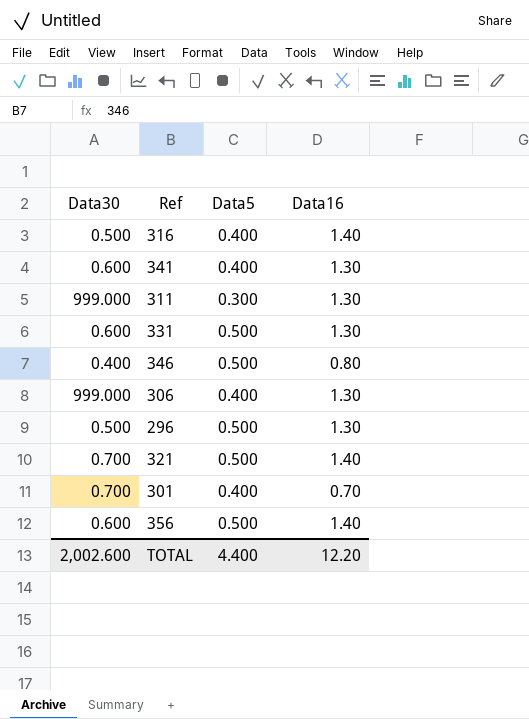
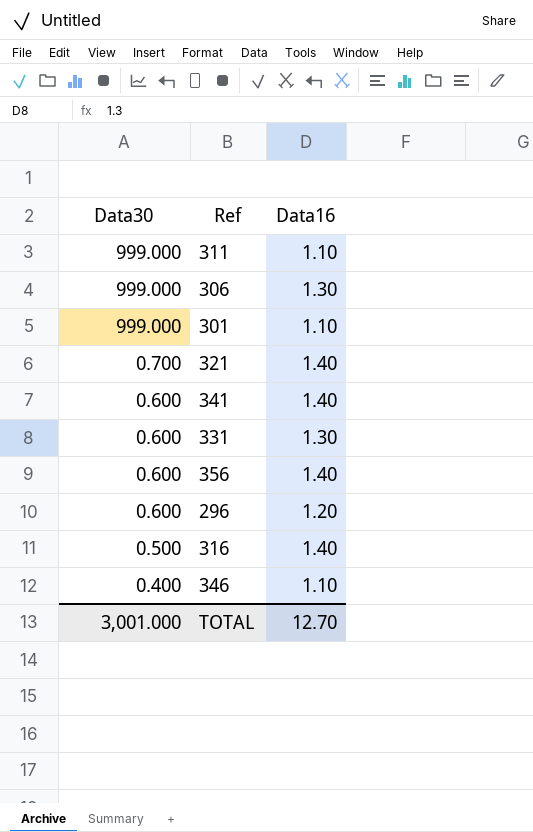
row order: none -> Data30 descending
column Data5 | position: 3 -> none
311 | Data16: 1.30 -> 1.10
301 | Data30: 0.700 -> 999.000
301 | Data16: 0.70 -> 1.10
341 | Data16: 1.30 -> 1.40
296 | Data30: 0.500 -> 0.600
296 | Data16: 1.30 -> 1.20
346 | Data16: 0.80 -> 1.10
TOTAL | Data30: 2,002.600 -> 3,001.000
TOTAL | Data16: 12.20 -> 12.70

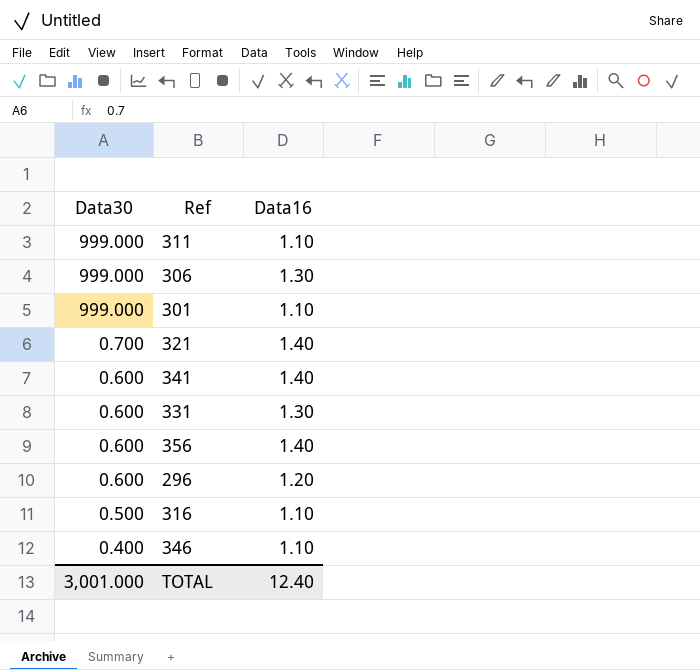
316 | Data16: 1.40 -> 1.10
TOTAL | Data16: 12.70 -> 12.40

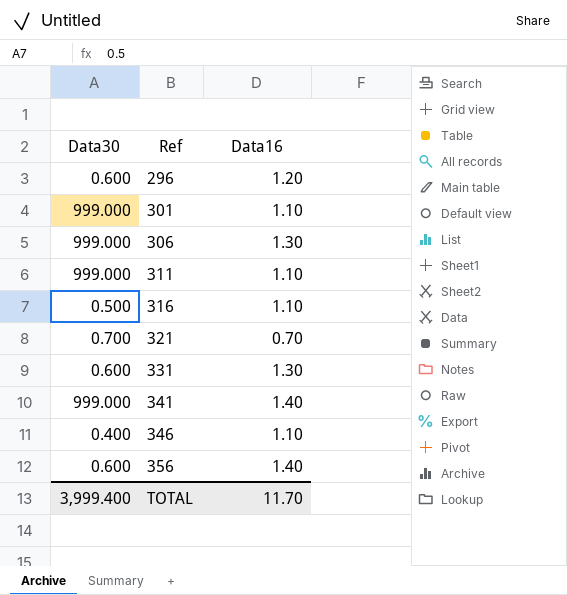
row order: Data30 descending -> Ref ascending
321 | Data16: 1.40 -> 0.70
341 | Data30: 0.600 -> 999.000
TOTAL | Data30: 3,001.000 -> 3,999.400
TOTAL | Data16: 12.40 -> 11.70

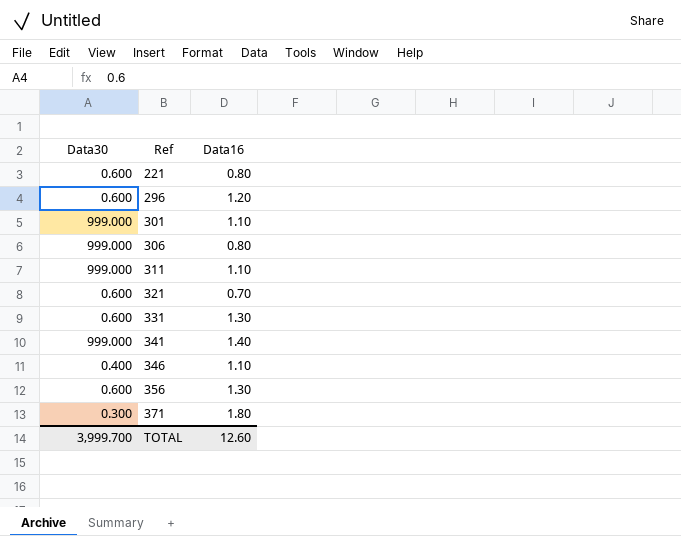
row 316: 0.500 | 1.10 -> none
row 221: none -> 0.600 | 0.80
306 | Data16: 1.30 -> 0.80
321 | Data30: 0.700 -> 0.600
356 | Data16: 1.40 -> 1.30
row 371: none -> 0.300 | 1.80
TOTAL | Data30: 3,999.400 -> 3,999.700
TOTAL | Data16: 11.70 -> 12.60

